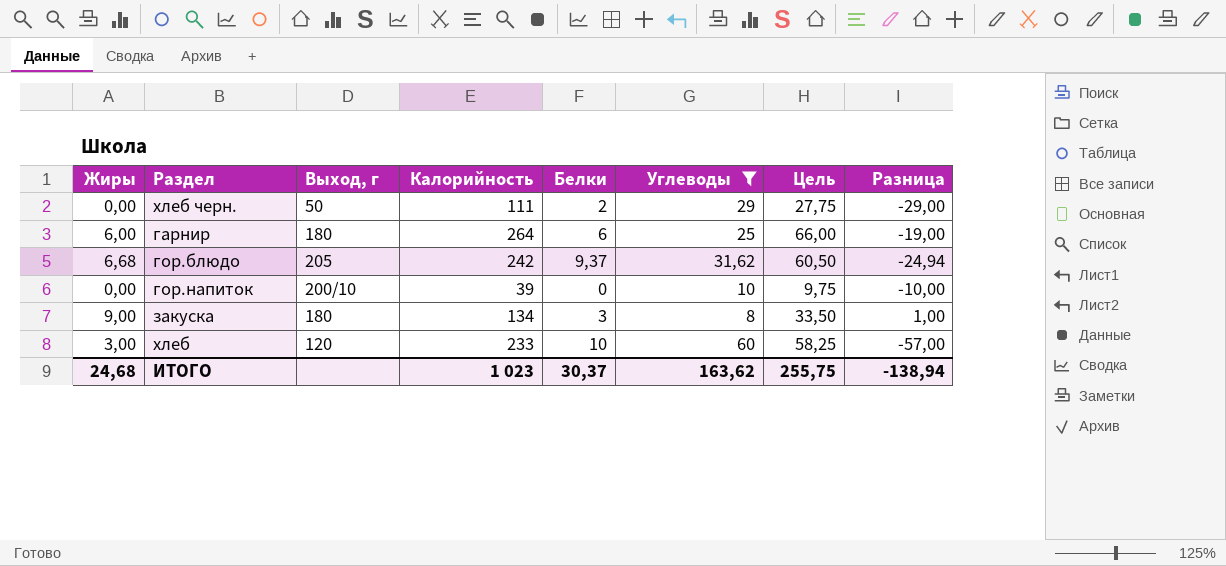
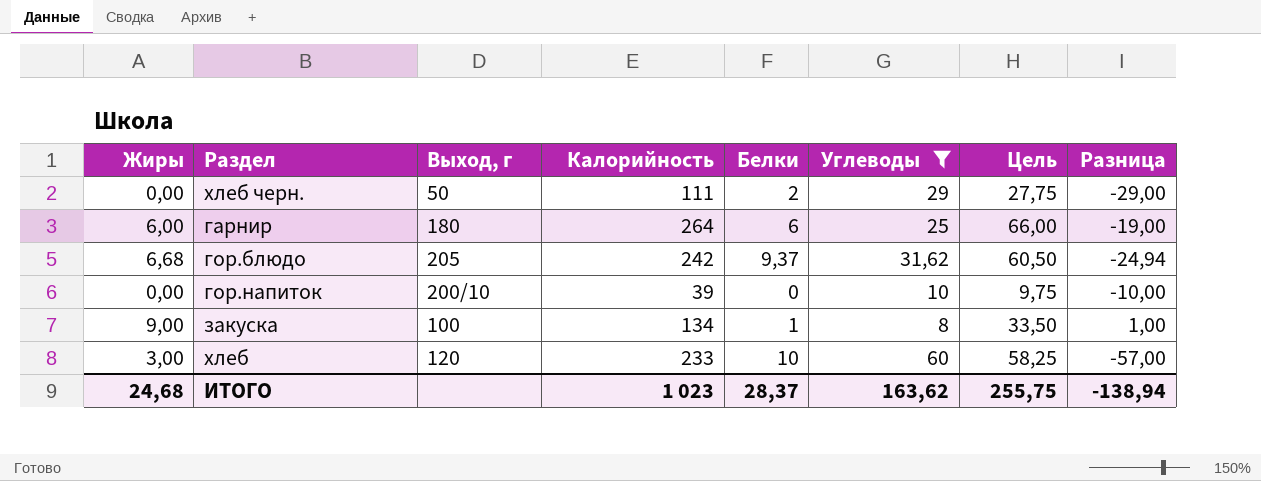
закуска | Выход, г: 180 -> 100
закуска | Белки: 3 -> 1
ИТОГО | Белки: 30,37 -> 28,37

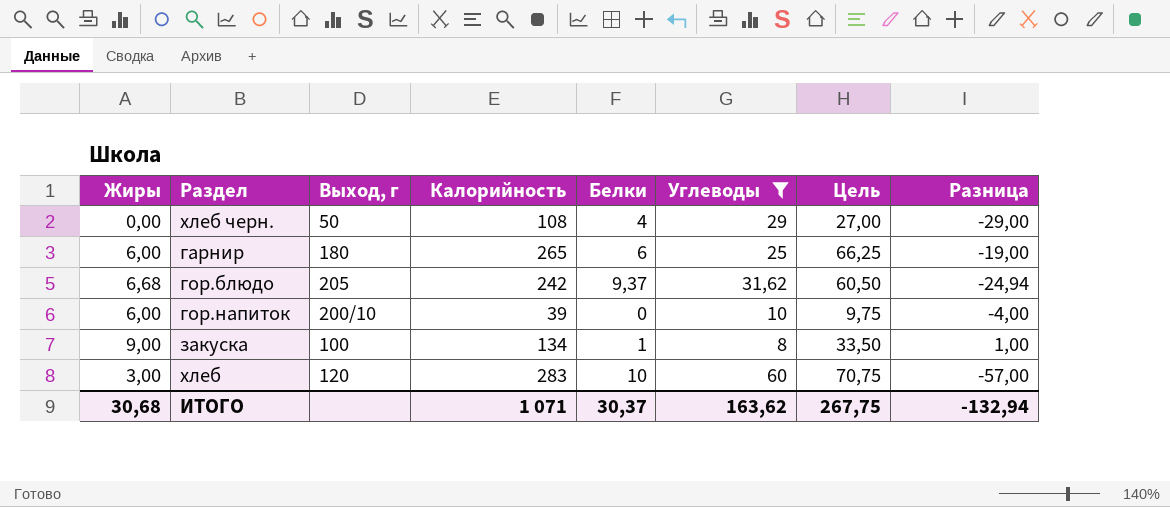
хлеб черн. | Калорийность: 111 -> 108
хлеб черн. | Белки: 2 -> 4
хлеб черн. | Цель: 27,75 -> 27,00
гарнир | Калорийность: 264 -> 265
гарнир | Цель: 66,00 -> 66,25
гор.напиток | Жиры: 0,00 -> 6,00
гор.напиток | Разница: -10,00 -> -4,00
хлеб | Калорийность: 233 -> 283
хлеб | Цель: 58,25 -> 70,75
ИТОГО | Жиры: 24,68 -> 30,68
ИТОГО | Калорийность: 1 023 -> 1 071
ИТОГО | Белки: 28,37 -> 30,37
ИТОГО | Цель: 255,75 -> 267,75
ИТОГО | Разница: -138,94 -> -132,94

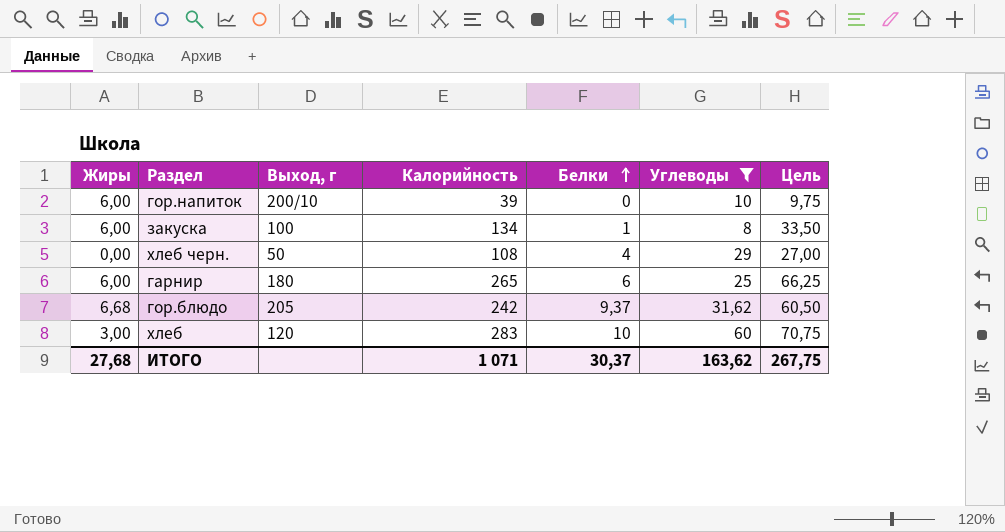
row order: none -> Белки ascending
column Разница | formula: [Жиры] - [Углеводы] -> none
закуска | Жиры: 9,00 -> 6,00
ИТОГО | Жиры: 30,68 -> 27,68

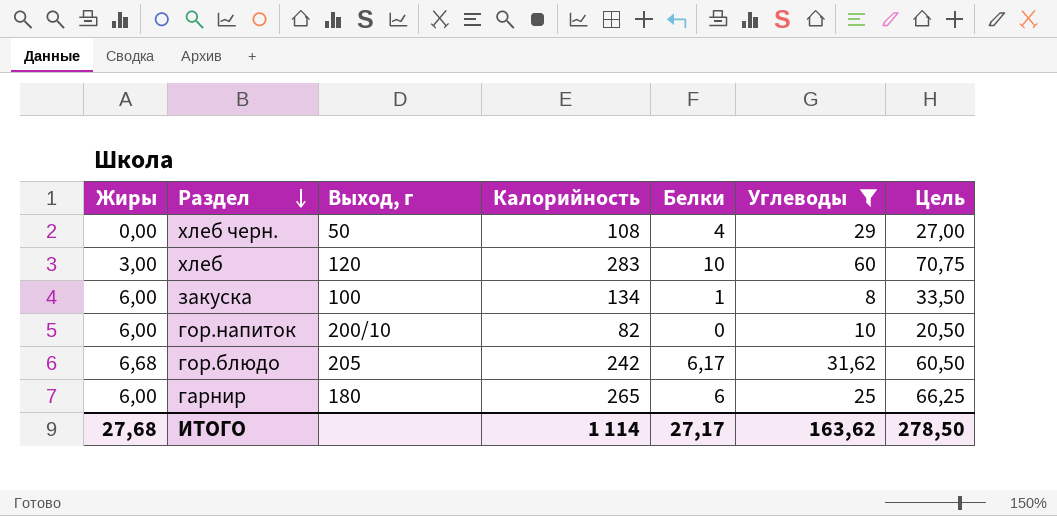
row order: Белки ascending -> Раздел descending
гор.напиток | Калорийность: 39 -> 82
гор.напиток | Цель: 9,75 -> 20,50
гор.блюдо | Белки: 9,37 -> 6,17
ИТОГО | Калорийность: 1 071 -> 1 114
ИТОГО | Белки: 30,37 -> 27,17
ИТОГО | Цель: 267,75 -> 278,50

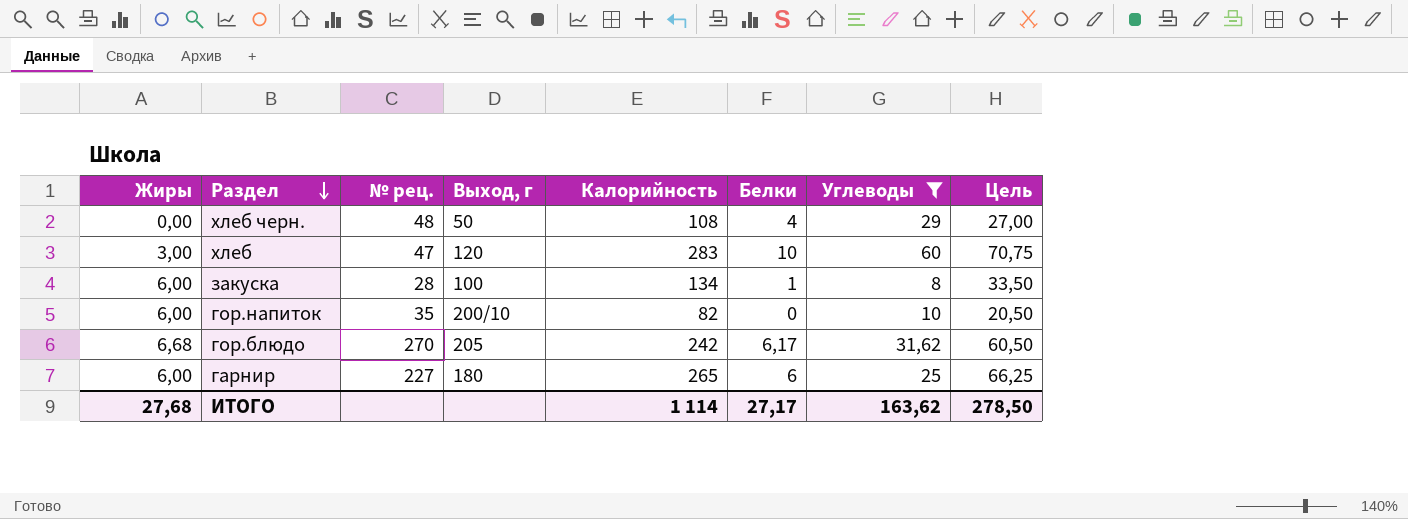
column № рец. | position: none -> 3

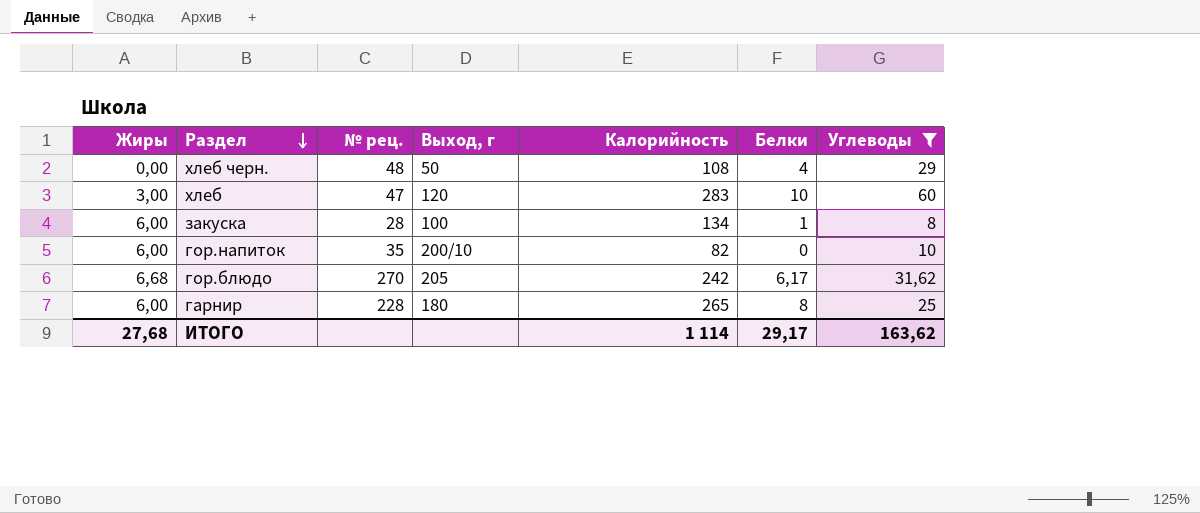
column Цель | formula: [Калорийность] * 0,25 -> none
гарнир | № рец.: 227 -> 228
гарнир | Белки: 6 -> 8
ИТОГО | Белки: 27,17 -> 29,17

